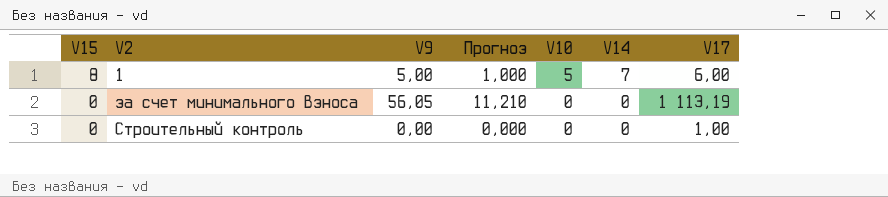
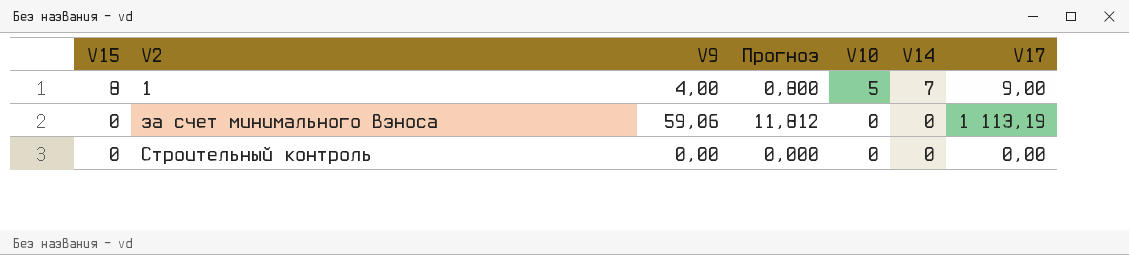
1 | V9: 5,00 -> 4,00
1 | Прогноз: 1,000 -> 0,800
1 | V17: 6,00 -> 9,00
за счет минимального взноса | V9: 56,05 -> 59,06
за счет минимального взноса | Прогноз: 11,210 -> 11,812
Строительный контроль | V17: 1,00 -> 0,00

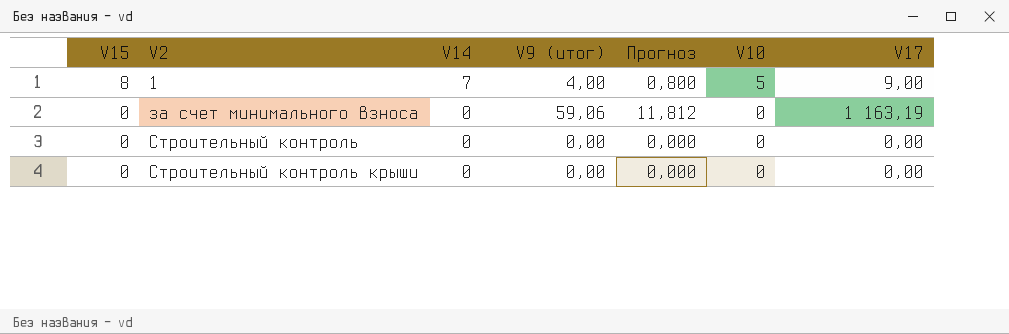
column V14 | position: 6 -> 3
column name: V9 -> V9 (итог)
за счет минимального взноса | V17: 1 113,19 -> 1 163,19
row Строительный контроль крыши: none -> 0 | 0 | 0,00 | 0,000 | 0 | 0,00

